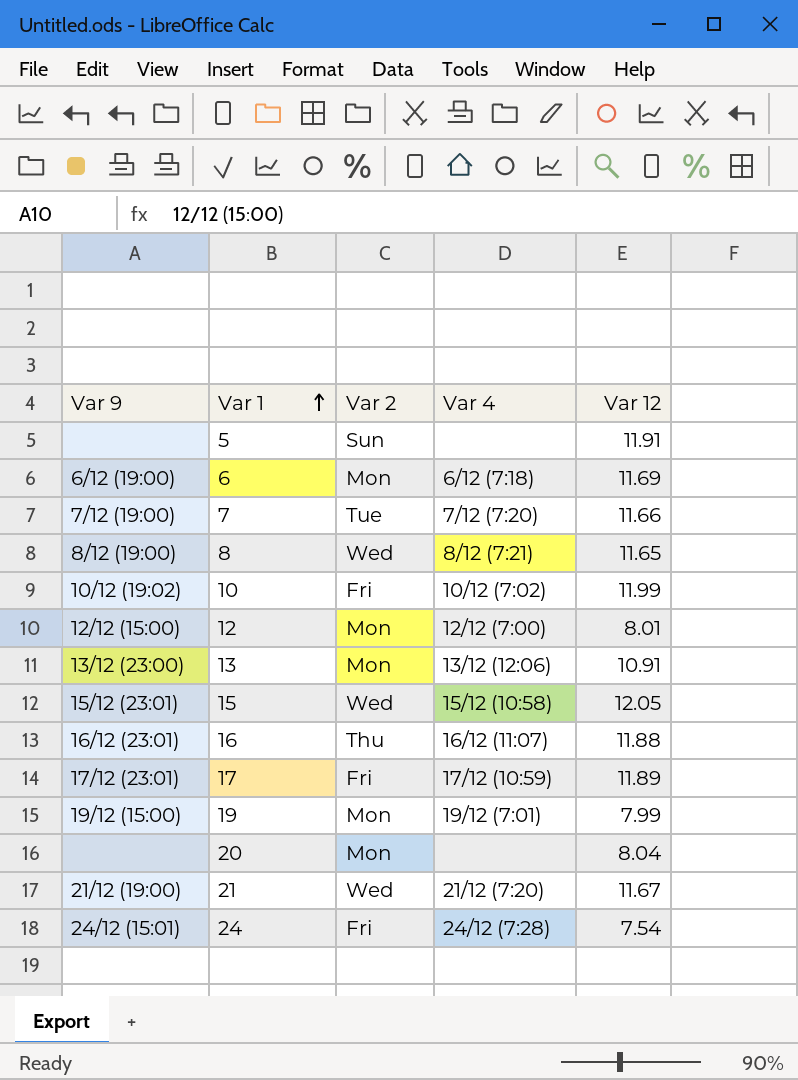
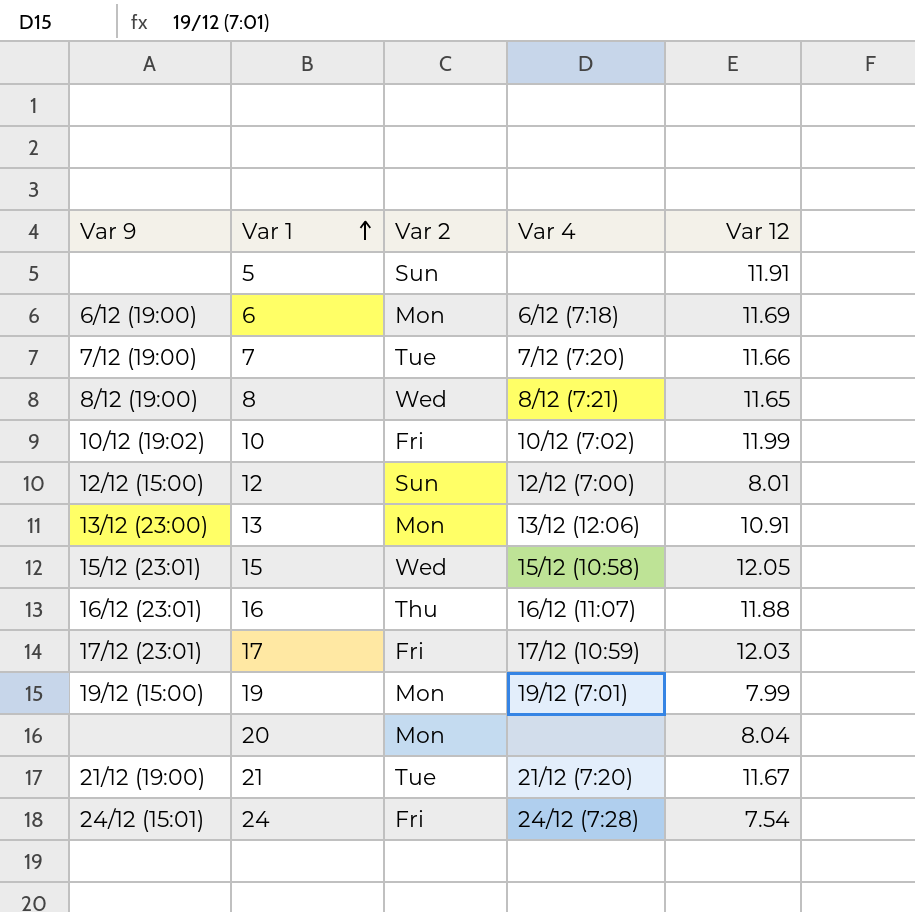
12 | Var 2: Mon -> Sun
17 | Var 12: 11.89 -> 12.03
21 | Var 2: Wed -> Tue

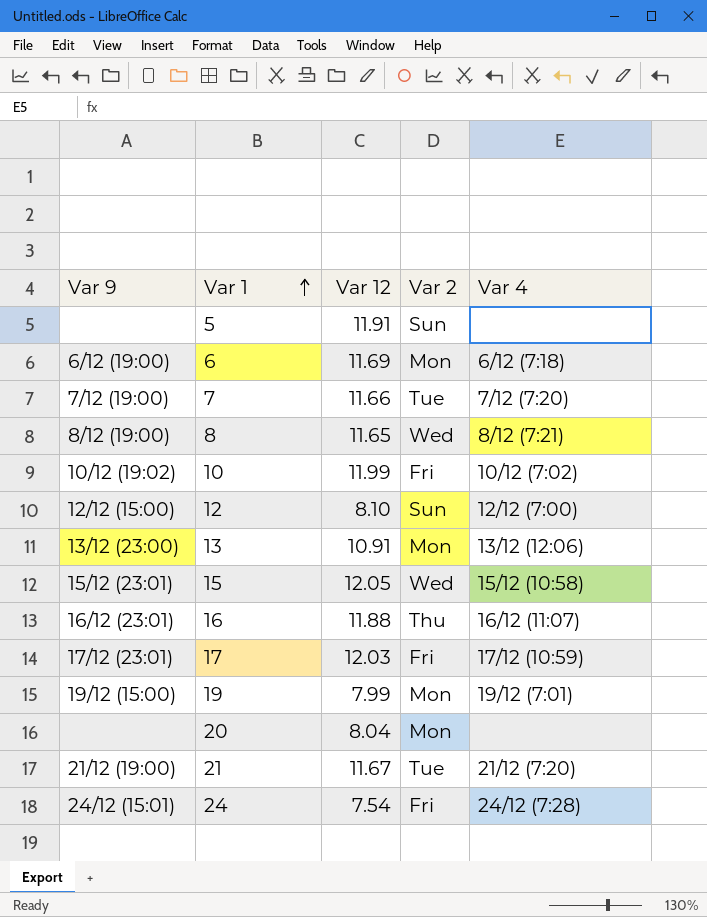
column Var 12 | position: 5 -> 3
12 | Var 12: 8.01 -> 8.10

